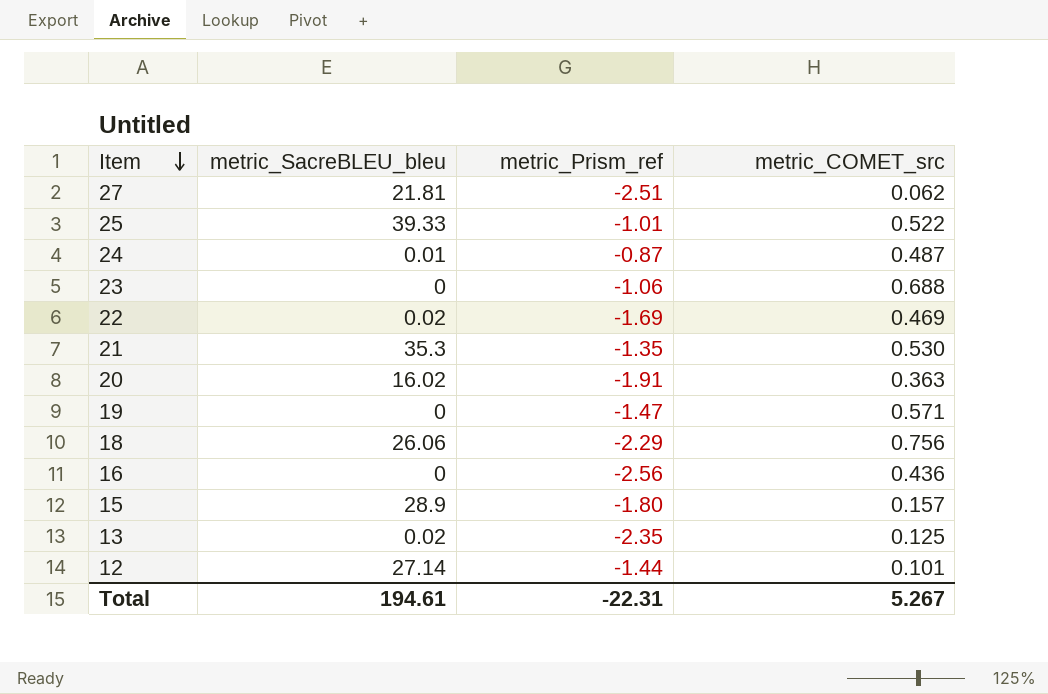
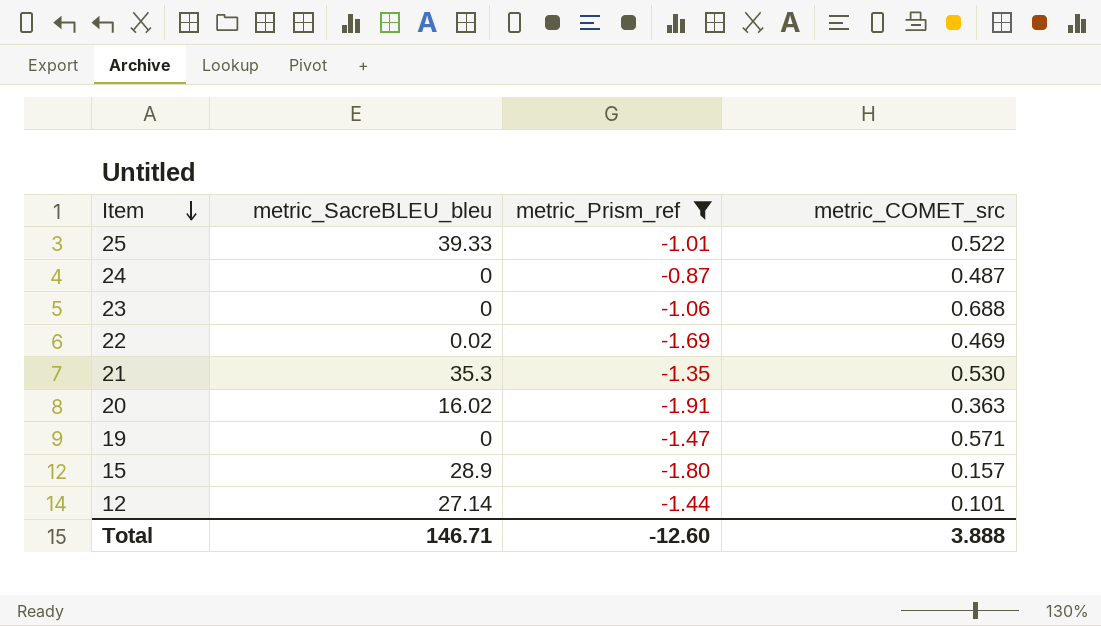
filter: none -> metric_Prism_ref >= -1.91
24 | metric_SacreBLEU_bleu: 0.01 -> 0
Total | metric_SacreBLEU_bleu: 194.61 -> 146.71
Total | metric_Prism_ref: -22.31 -> -12.60
Total | metric_COMET_src: 5.267 -> 3.888

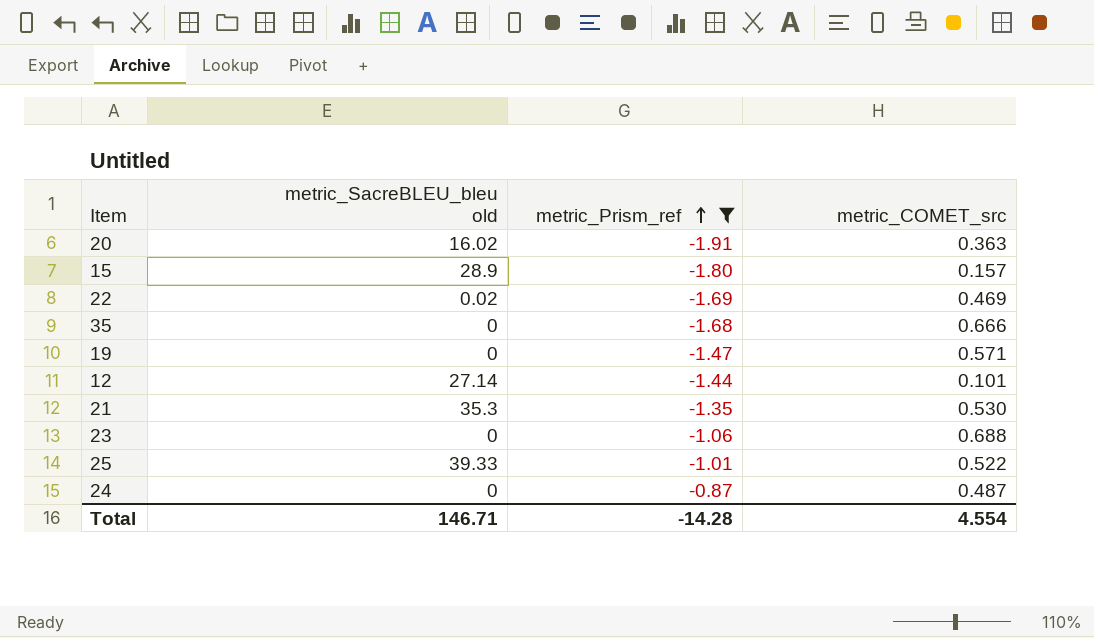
row order: Item descending -> metric_Prism_ref ascending
column name: metric_SacreBLEU_bleu -> metric_SacreBLEU_bleu old
row 35: none -> 0 | -1.68 | 0.666
Total | metric_Prism_ref: -12.60 -> -14.28
Total | metric_COMET_src: 3.888 -> 4.554

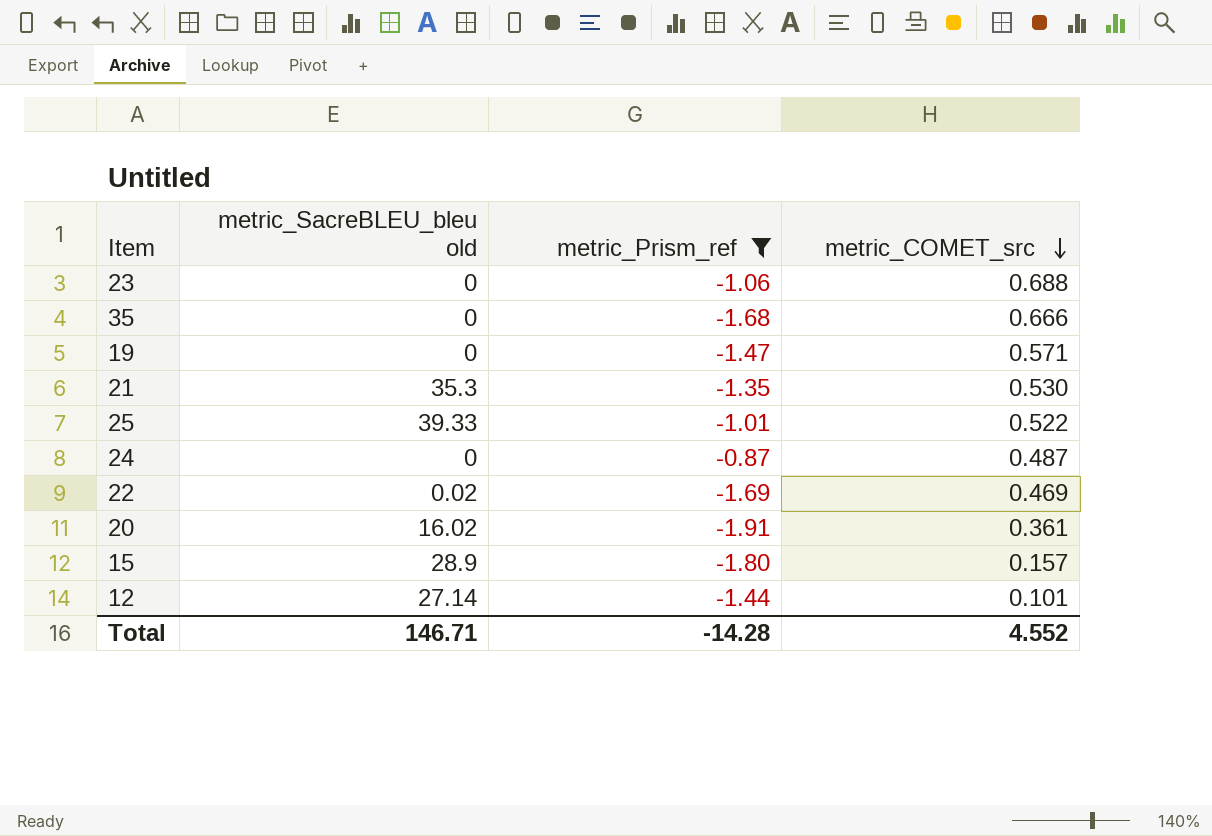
row order: metric_Prism_ref ascending -> metric_COMET_src descending
20 | metric_COMET_src: 0.363 -> 0.361
Total | metric_COMET_src: 4.554 -> 4.552

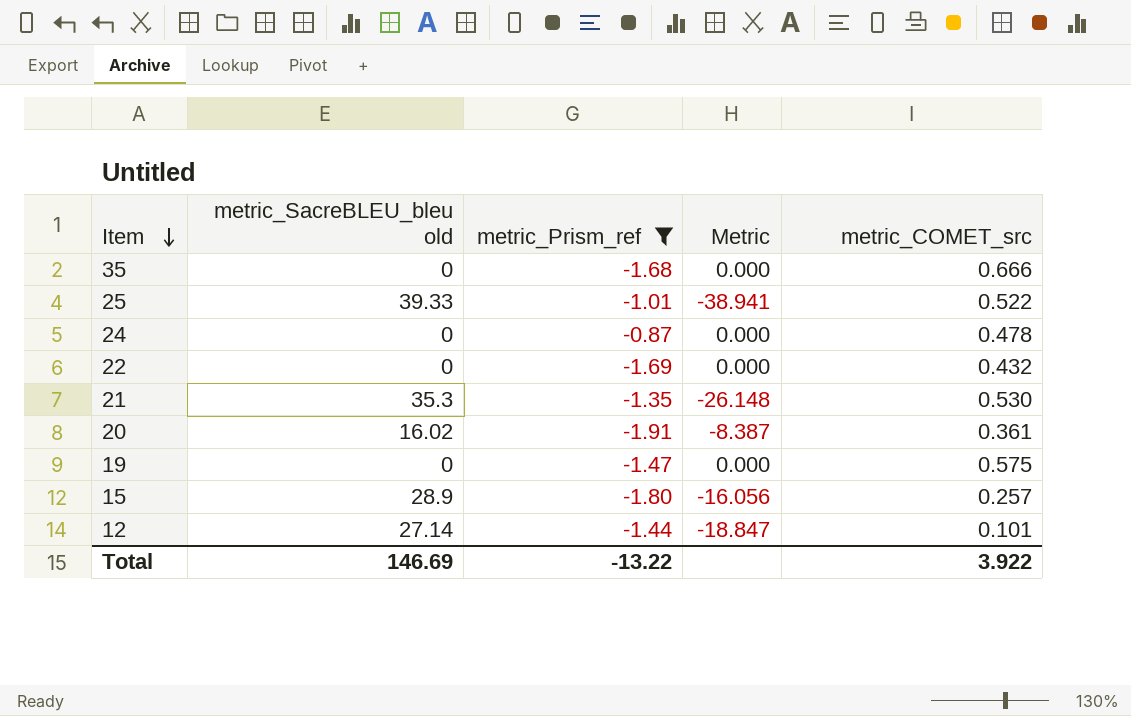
row order: metric_COMET_src descending -> Item descending
column Metric | formula: none -> [metric_SacreBLEU_bleu old] / [metric_Prism_ref]
row 23: 0 | -1.06 | 0.688 -> none
24 | metric_COMET_src: 0.487 -> 0.478
22 | metric_SacreBLEU_bleu old: 0.02 -> 0
22 | metric_COMET_src: 0.469 -> 0.432
19 | metric_COMET_src: 0.571 -> 0.575
15 | metric_COMET_src: 0.157 -> 0.257
Total | metric_SacreBLEU_bleu old: 146.71 -> 146.69
Total | metric_Prism_ref: -14.28 -> -13.22
Total | metric_COMET_src: 4.552 -> 3.922

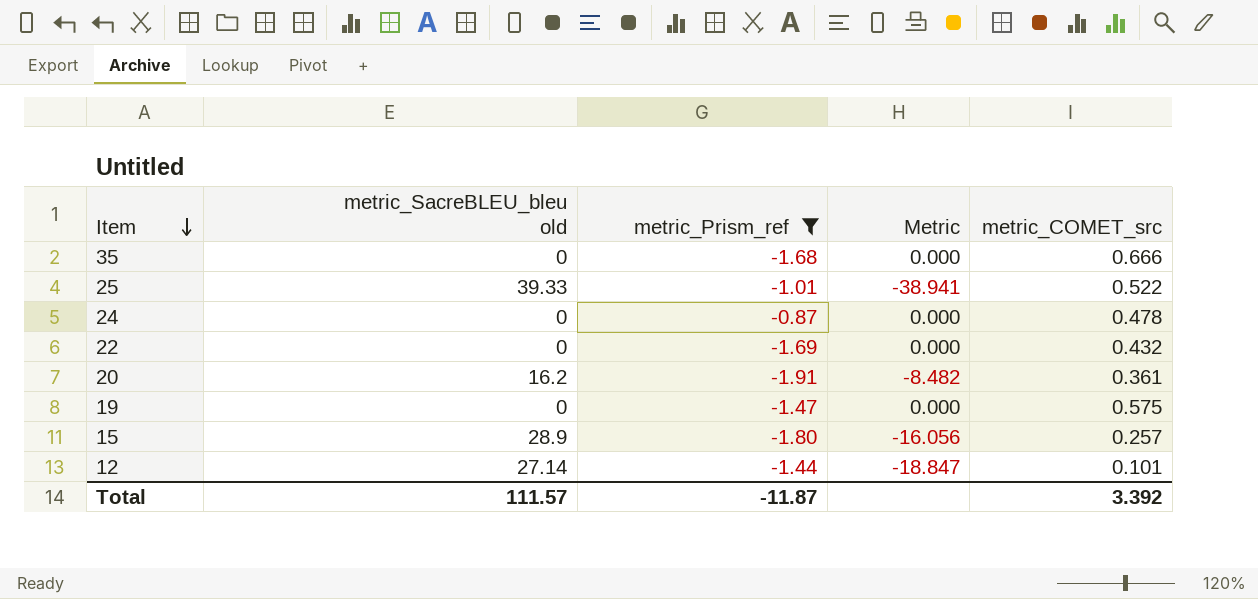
row 21: 35.3 | -1.35 | -26.148 | 0.530 -> none
20 | metric_SacreBLEU_bleu old: 16.02 -> 16.2
20 | Metric: -8.387 -> -8.482
Total | metric_SacreBLEU_bleu old: 146.69 -> 111.57
Total | metric_Prism_ref: -13.22 -> -11.87
Total | metric_COMET_src: 3.922 -> 3.392

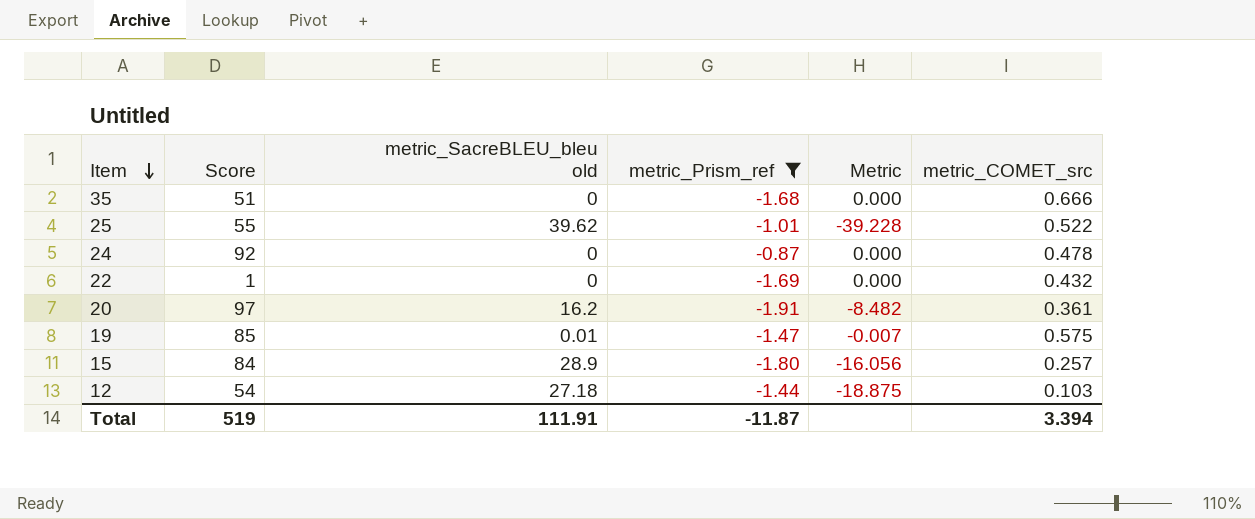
column Score | position: none -> 2
25 | metric_SacreBLEU_bleu old: 39.33 -> 39.62
25 | Metric: -38.941 -> -39.228
19 | metric_SacreBLEU_bleu old: 0 -> 0.01
19 | Metric: 0.000 -> -0.007
12 | metric_SacreBLEU_bleu old: 27.14 -> 27.18
12 | Metric: -18.847 -> -18.875
12 | metric_COMET_src: 0.101 -> 0.103
Total | metric_SacreBLEU_bleu old: 111.57 -> 111.91
Total | metric_COMET_src: 3.392 -> 3.394

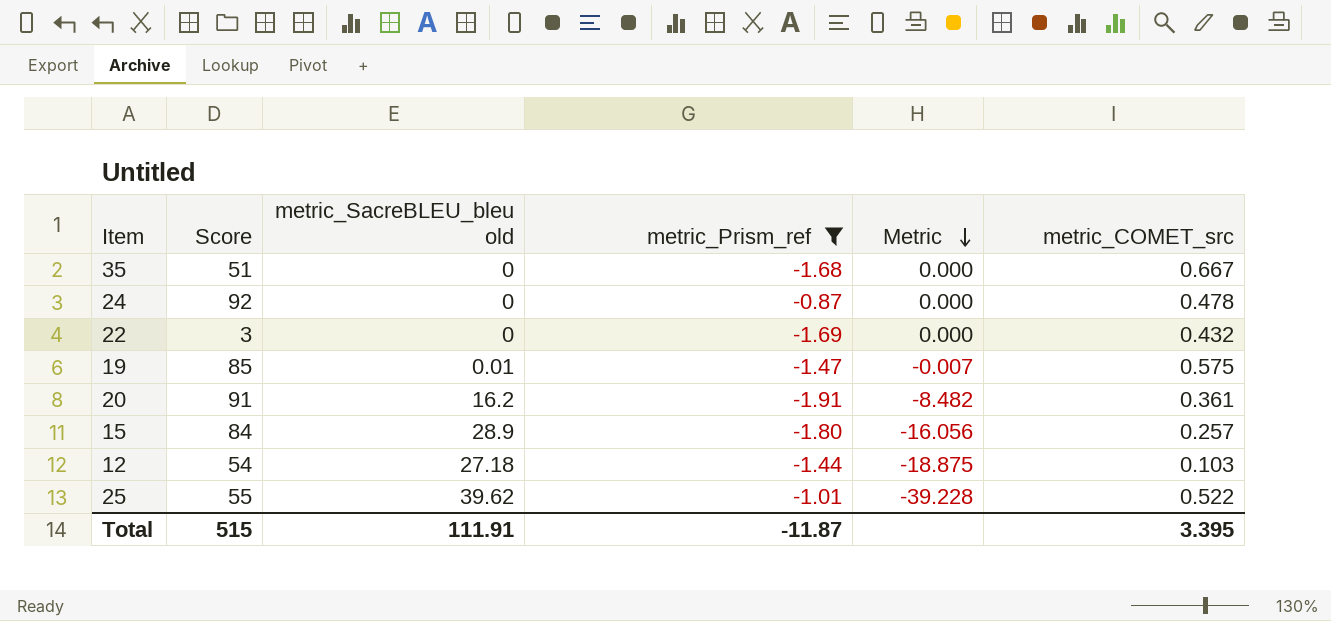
row order: Item descending -> Metric descending
35 | metric_COMET_src: 0.666 -> 0.667
22 | Score: 1 -> 3
20 | Score: 97 -> 91
Total | Score: 519 -> 515
Total | metric_COMET_src: 3.394 -> 3.395

